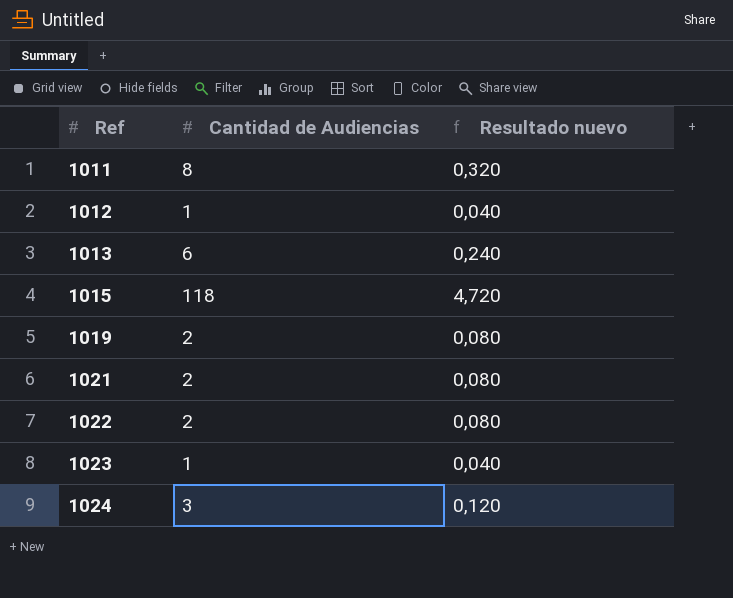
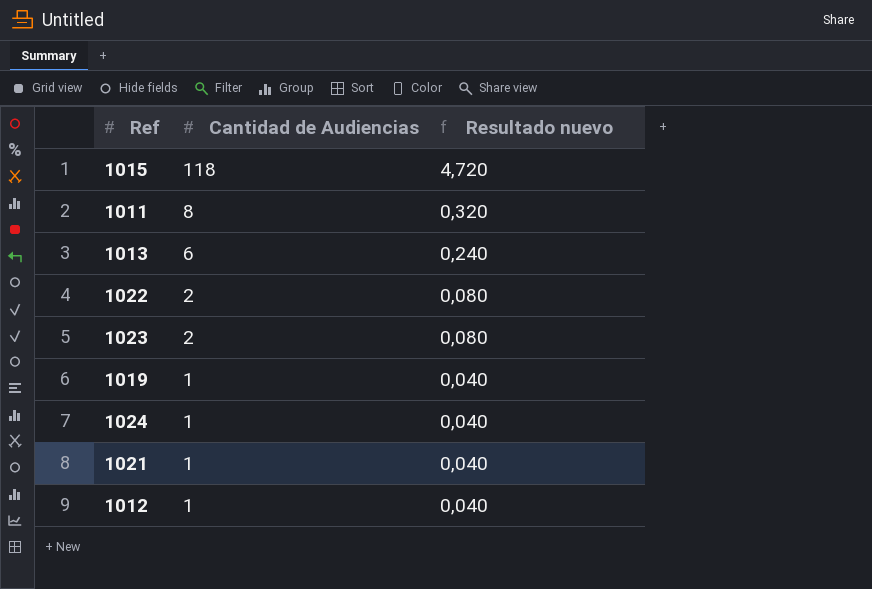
row order: Ref ascending -> Cantidad de Audiencias descending
1023 | Cantidad de Audiencias: 1 -> 2
1023 | Resultado nuevo: 0,040 -> 0,080
1019 | Cantidad de Audiencias: 2 -> 1
1019 | Resultado nuevo: 0,080 -> 0,040
1024 | Cantidad de Audiencias: 3 -> 1
1024 | Resultado nuevo: 0,120 -> 0,040
1021 | Cantidad de Audiencias: 2 -> 1
1021 | Resultado nuevo: 0,080 -> 0,040

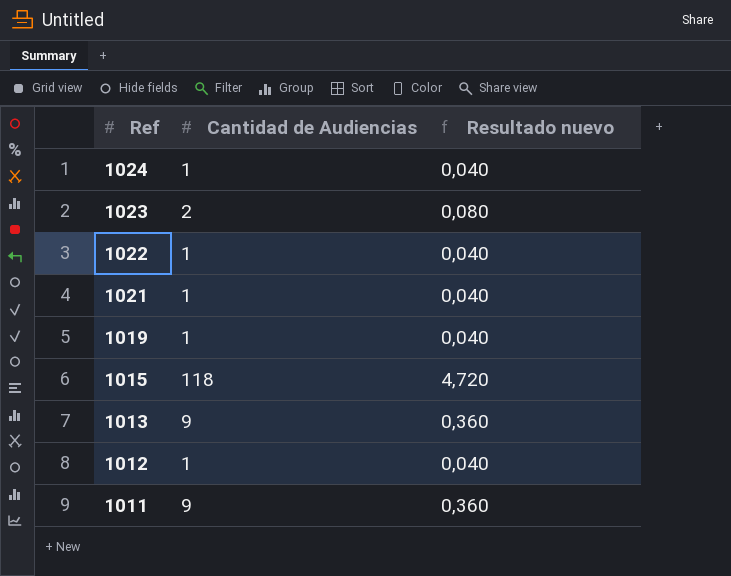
row order: Cantidad de Audiencias descending -> Ref descending
1022 | Cantidad de Audiencias: 2 -> 1
1022 | Resultado nuevo: 0,080 -> 0,040
1013 | Cantidad de Audiencias: 6 -> 9
1013 | Resultado nuevo: 0,240 -> 0,360
1011 | Cantidad de Audiencias: 8 -> 9
1011 | Resultado nuevo: 0,320 -> 0,360

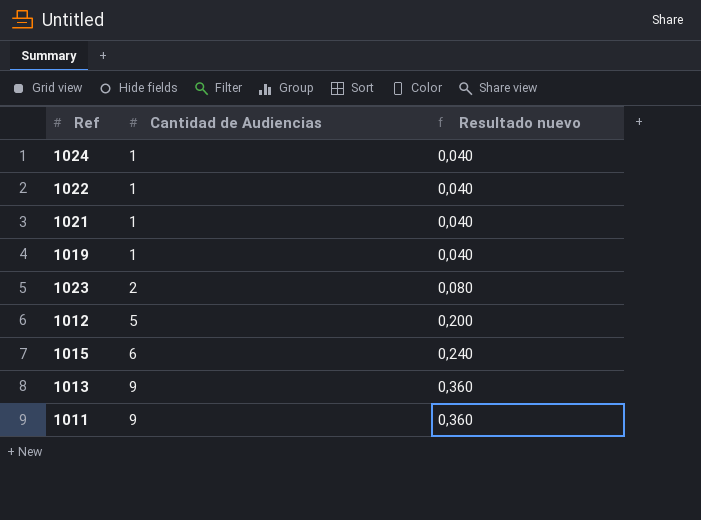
row order: Ref descending -> Cantidad de Audiencias ascending
1012 | Cantidad de Audiencias: 1 -> 5
1012 | Resultado nuevo: 0,040 -> 0,200
1015 | Cantidad de Audiencias: 118 -> 6
1015 | Resultado nuevo: 4,720 -> 0,240

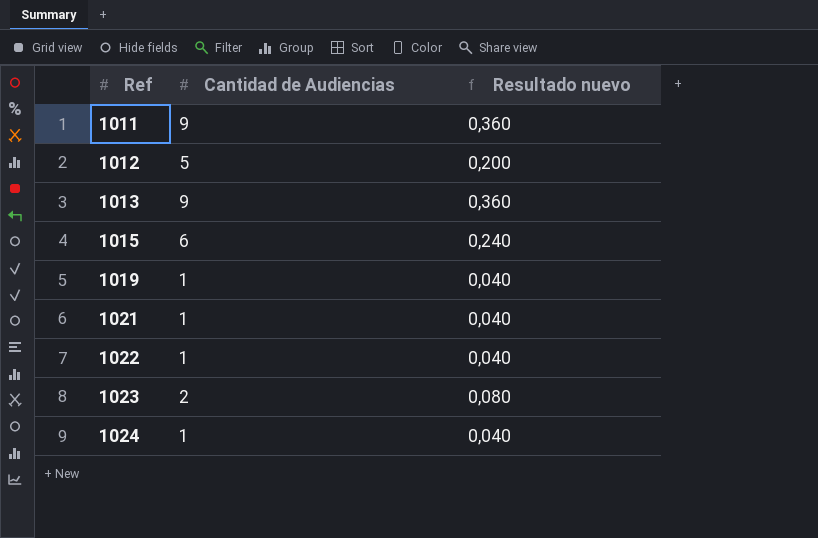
row order: Cantidad de Audiencias ascending -> Ref ascending

